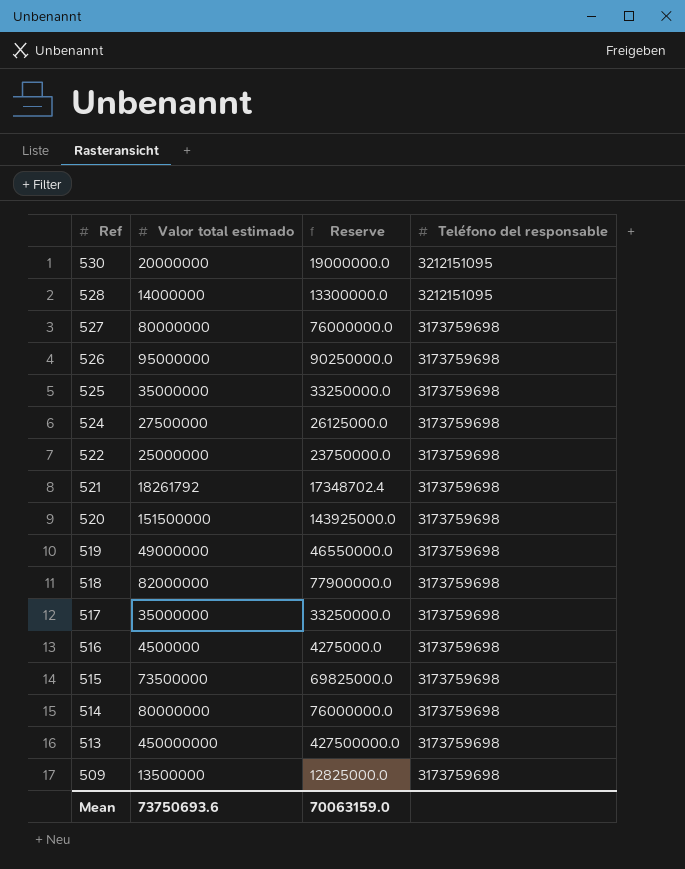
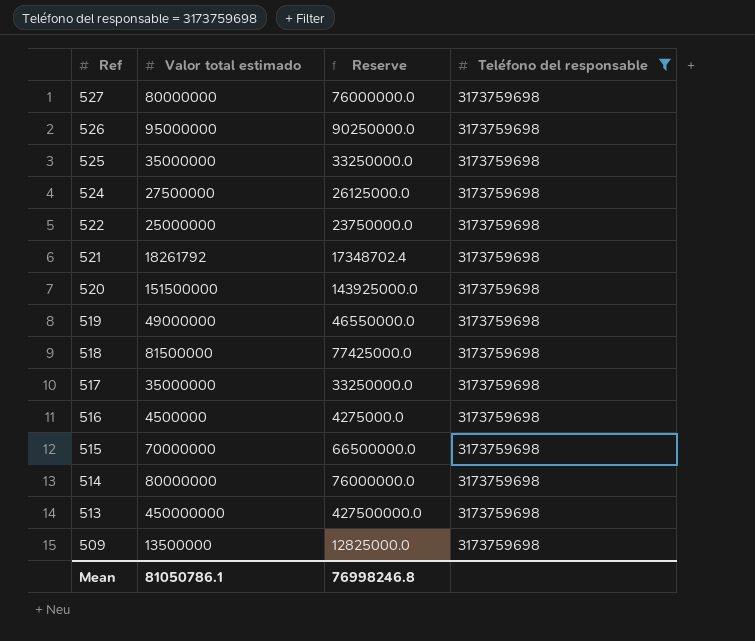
filter: none -> Teléfono del responsable = 3173759698
518 | Valor total estimado: 82000000 -> 81500000
518 | Reserve: 77900000.0 -> 77425000.0
515 | Valor total estimado: 73500000 -> 70000000
515 | Reserve: 69825000.0 -> 66500000.0
Mean | Valor total estimado: 73750693.6 -> 81050786.1
Mean | Reserve: 70063159.0 -> 76998246.8

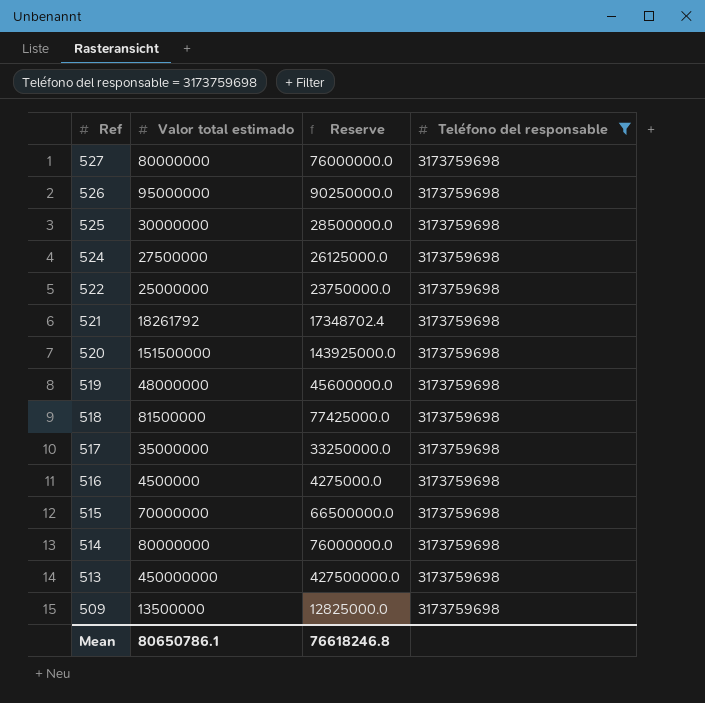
525 | Valor total estimado: 35000000 -> 30000000
525 | Reserve: 33250000.0 -> 28500000.0
519 | Valor total estimado: 49000000 -> 48000000
519 | Reserve: 46550000.0 -> 45600000.0
Mean | Valor total estimado: 81050786.1 -> 80650786.1
Mean | Reserve: 76998246.8 -> 76618246.8

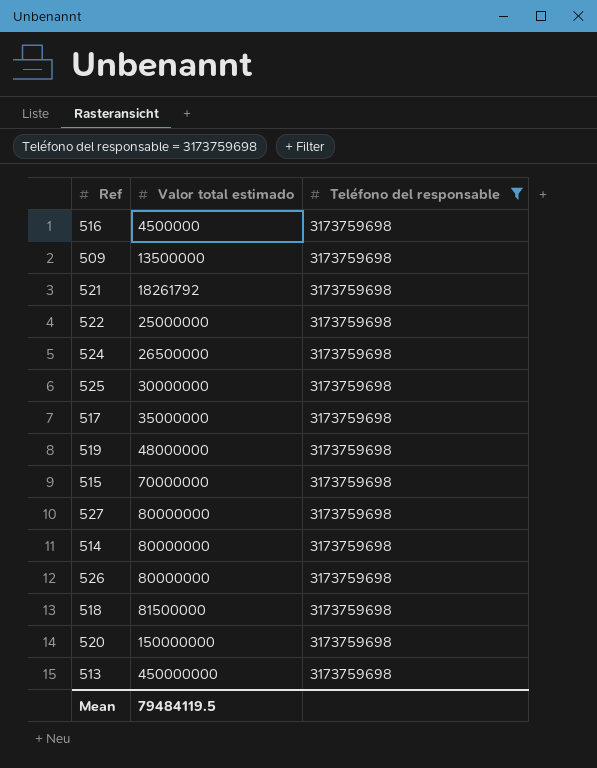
row order: Ref descending -> Valor total estimado ascending
column Reserve | formula: [Valor total estimado] * 0.95 -> none
524 | Valor total estimado: 27500000 -> 26500000
526 | Valor total estimado: 95000000 -> 80000000
520 | Valor total estimado: 151500000 -> 150000000
Mean | Valor total estimado: 80650786.1 -> 79484119.5

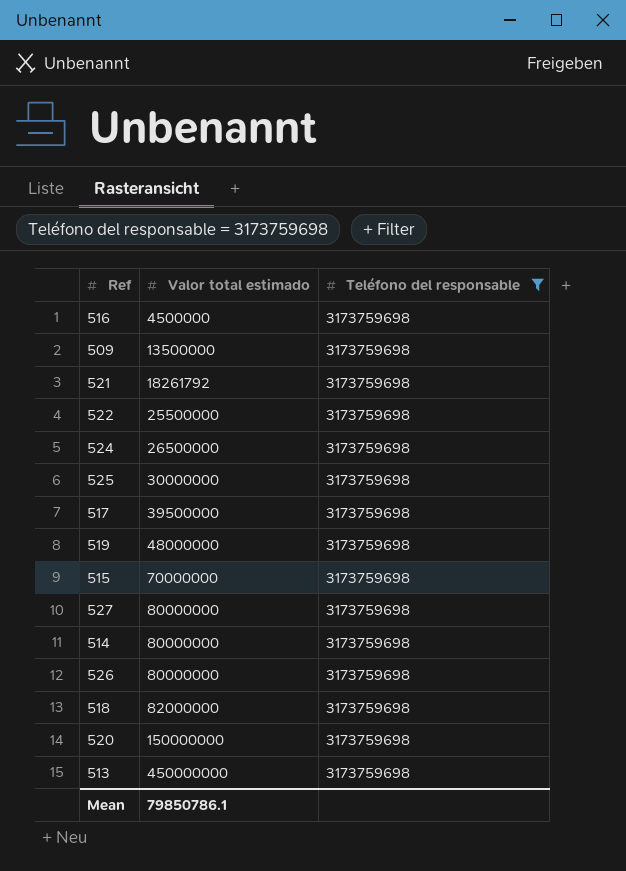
522 | Valor total estimado: 25000000 -> 25500000
517 | Valor total estimado: 35000000 -> 39500000
518 | Valor total estimado: 81500000 -> 82000000
Mean | Valor total estimado: 79484119.5 -> 79850786.1

